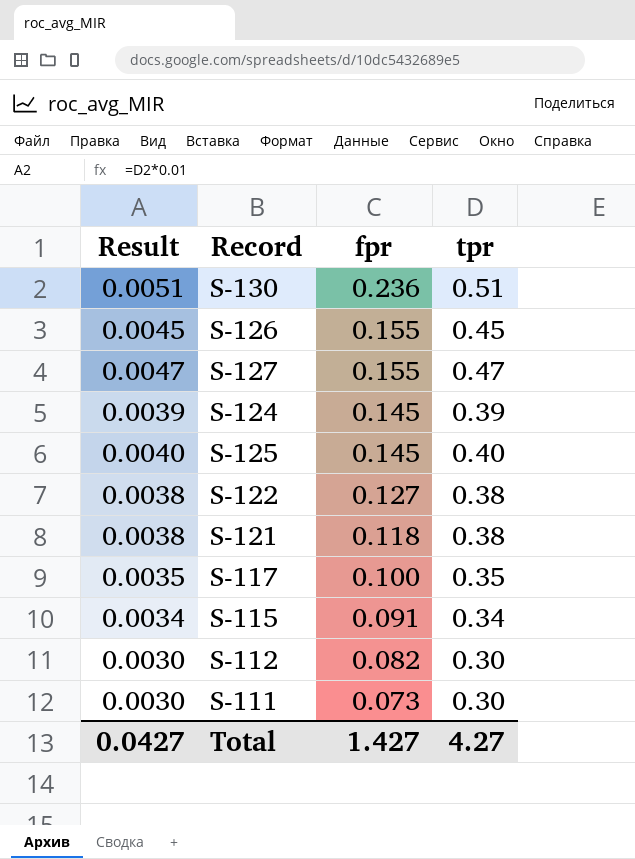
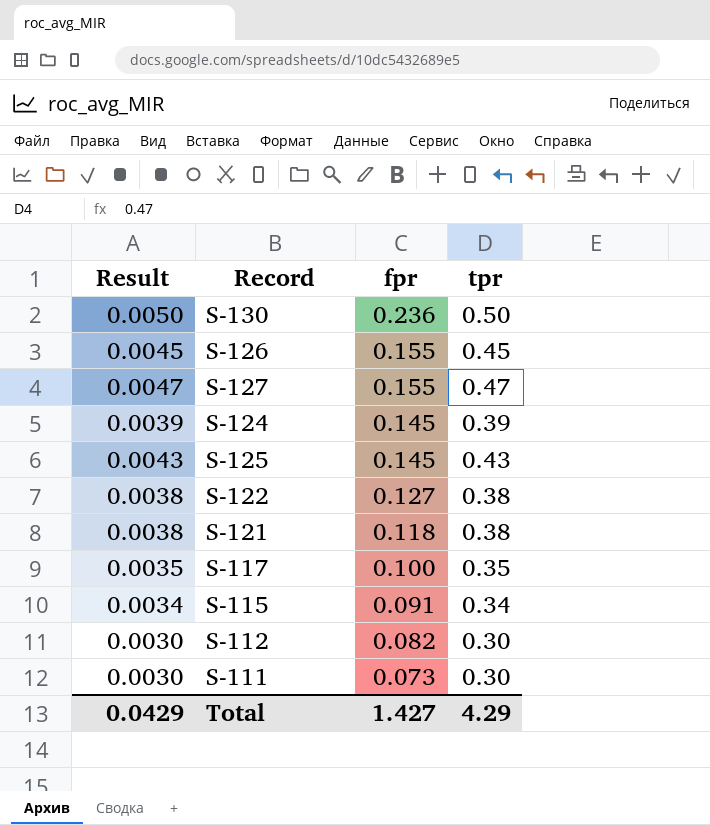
S-130 | Result: 0.0051 -> 0.0050
S-130 | tpr: 0.51 -> 0.50
S-125 | Result: 0.0040 -> 0.0043
S-125 | tpr: 0.40 -> 0.43
Total | Result: 0.0427 -> 0.0429
Total | tpr: 4.27 -> 4.29

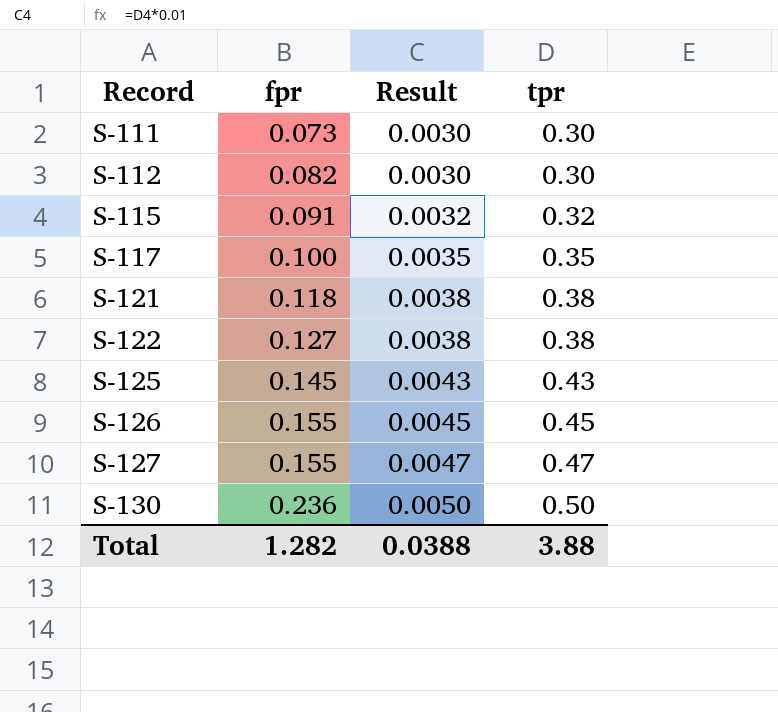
row order: fpr descending -> Record ascending
column Result | position: 1 -> 3
row S-124: 0.0039 | 0.145 | 0.39 -> none
S-115 | Result: 0.0034 -> 0.0032
S-115 | tpr: 0.34 -> 0.32
Total | fpr: 1.427 -> 1.282
Total | Result: 0.0429 -> 0.0388
Total | tpr: 4.29 -> 3.88

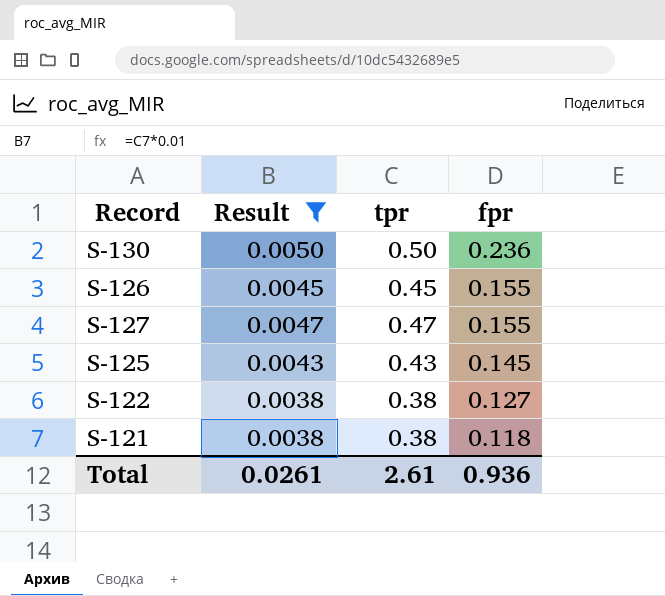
filter: none -> Result >= 0.0038
row order: Record ascending -> fpr descending
column fpr | position: 2 -> 4
Total | Result: 0.0388 -> 0.0261
Total | tpr: 3.88 -> 2.61
Total | fpr: 1.282 -> 0.936

